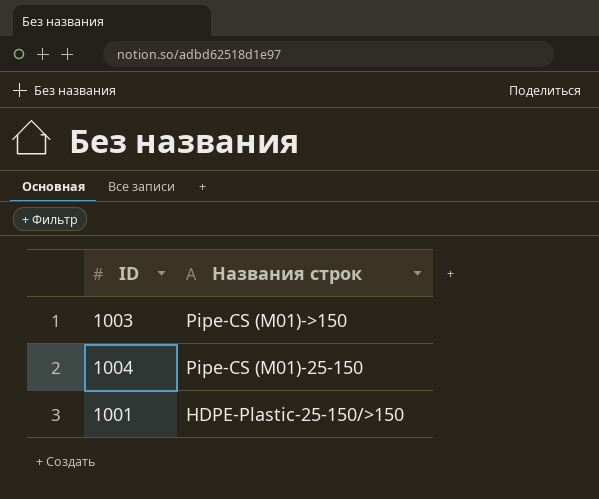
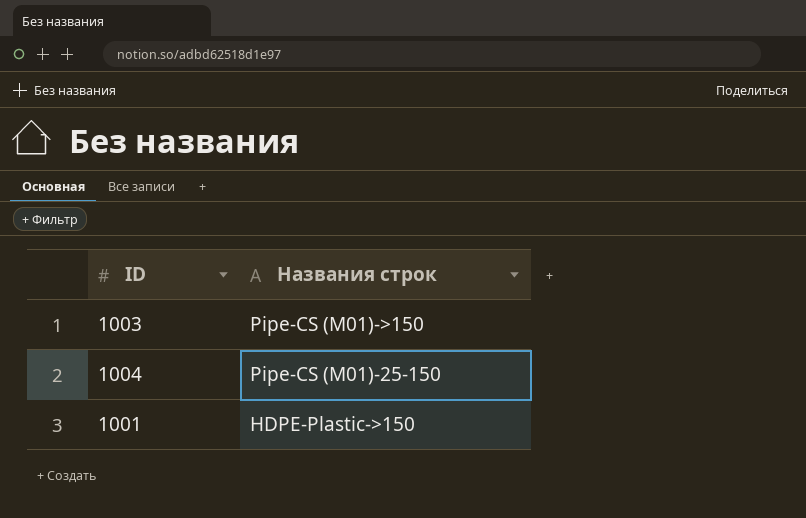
1001 | Названия строк: HDPE-Plastic-25-150/>150 -> HDPE-Plastic->150

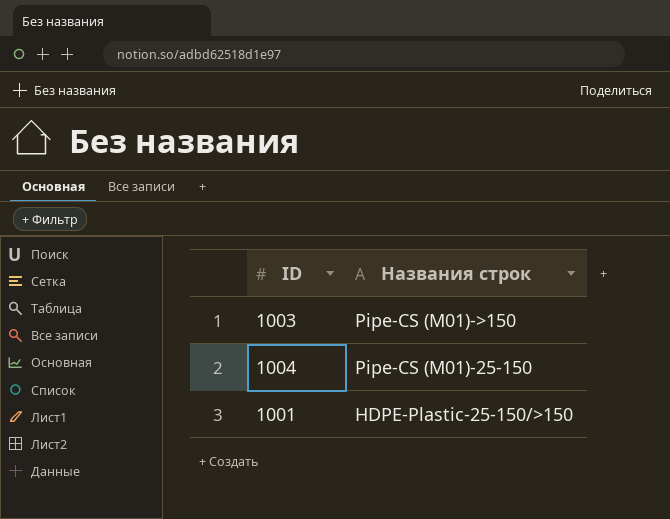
1001 | Названия строк: HDPE-Plastic->150 -> HDPE-Plastic-25-150/>150

